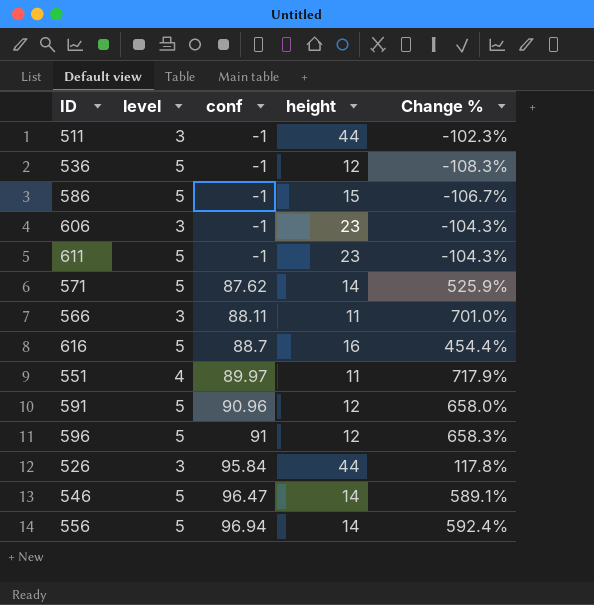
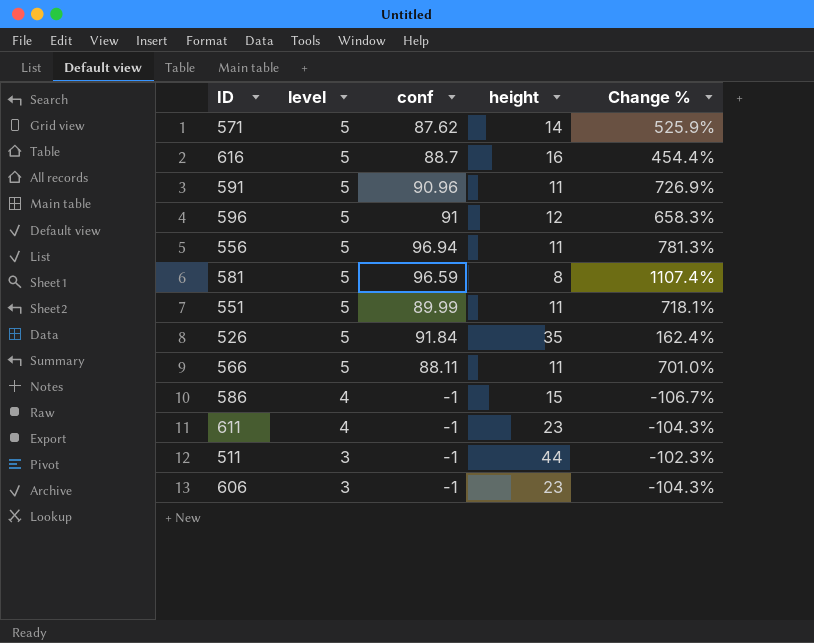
row order: conf ascending -> level descending
row 536: 5 | -1 | 12 | -108.3% -> none
row 546: 5 | 96.47 | 14 | 589.1% -> none
591 | height: 12 -> 11
591 | Change %: 658.0% -> 726.9%
556 | height: 14 -> 11
556 | Change %: 592.4% -> 781.3%
row 581: none -> 5 | 96.59 | 8 | 1107.4%
551 | level: 4 -> 5
551 | conf: 89.97 -> 89.99
551 | Change %: 717.9% -> 718.1%
526 | level: 3 -> 5
526 | conf: 95.84 -> 91.84
526 | height: 44 -> 35
526 | Change %: 117.8% -> 162.4%
566 | level: 3 -> 5
586 | level: 5 -> 4
611 | level: 5 -> 4

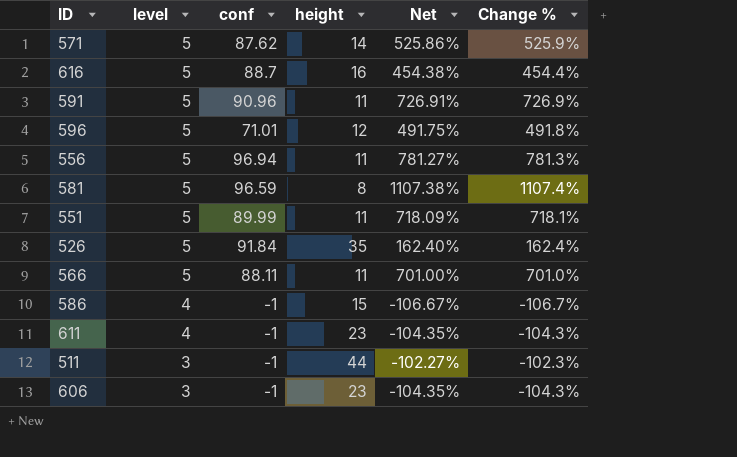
column Net | formula: none -> ([conf] - [height]) / [height]
596 | conf: 91 -> 71.01
596 | Change %: 658.3% -> 491.8%

